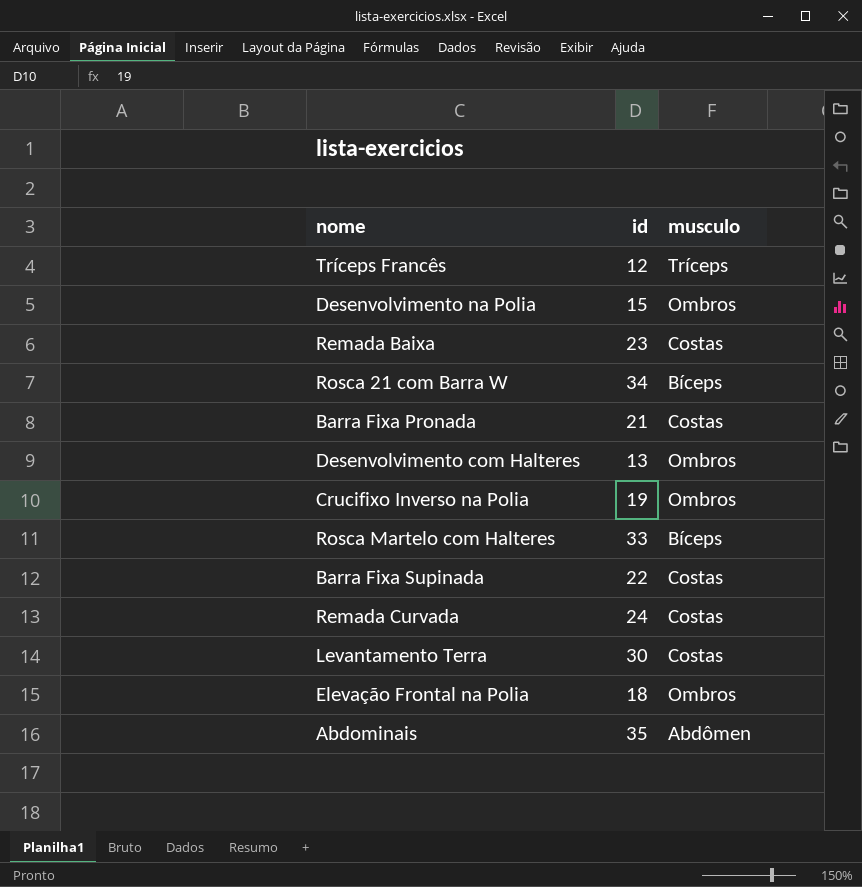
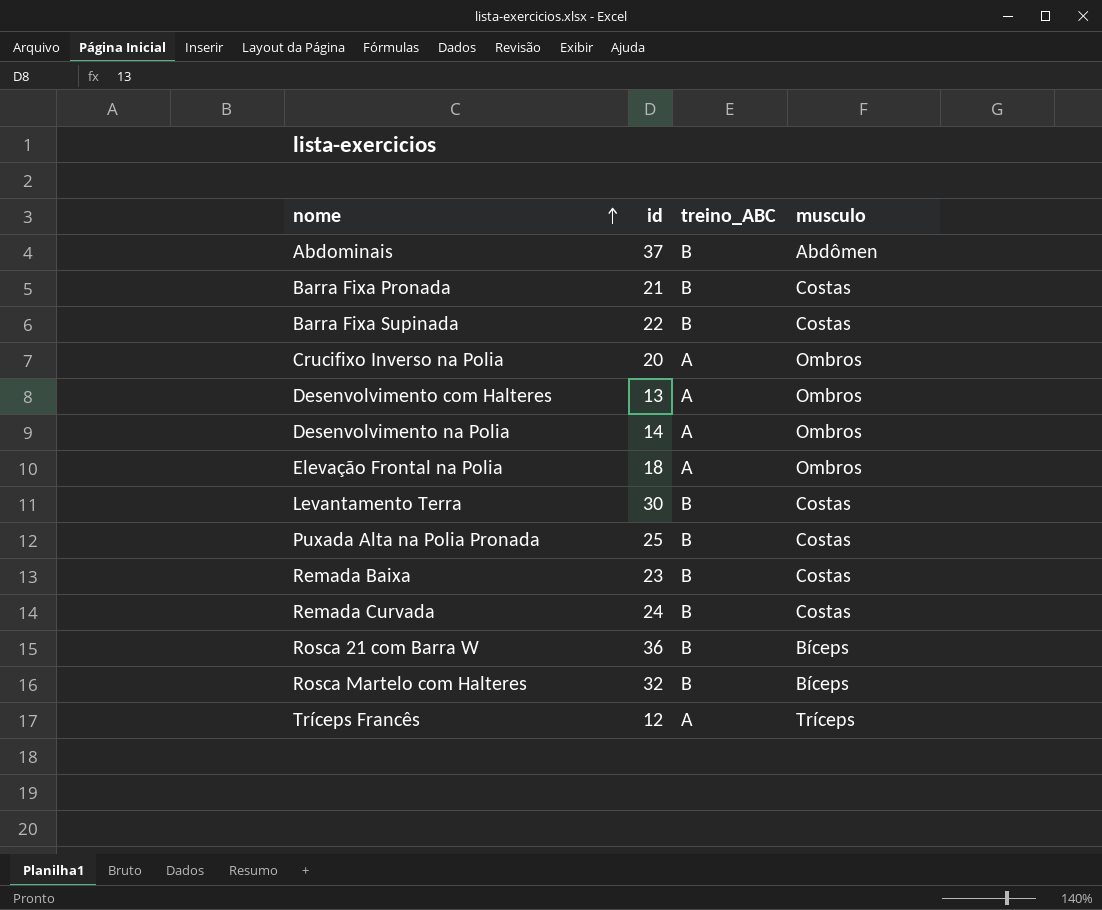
row order: none -> nome ascending
column treino_ABC | position: none -> 3
Abdominais | id: 35 -> 37
Crucifixo Inverso na Polia | id: 19 -> 20
Desenvolvimento na Polia | id: 15 -> 14
row Puxada Alta na Polia Pronada: none -> 25 | B | Costas
Rosca 21 com Barra W | id: 34 -> 36
Rosca Martelo com Halteres | id: 33 -> 32

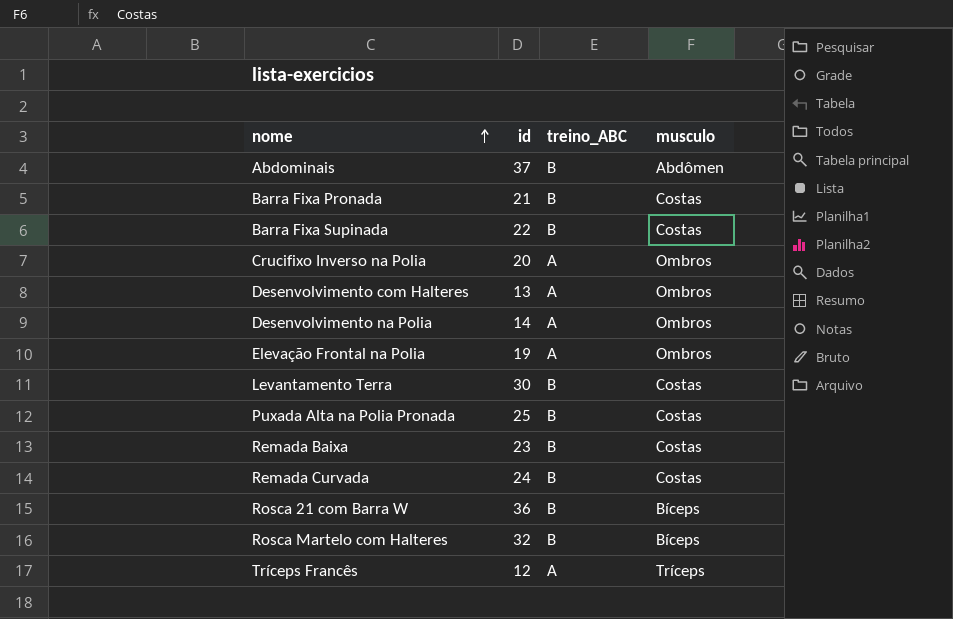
Elevação Frontal na Polia | id: 18 -> 19

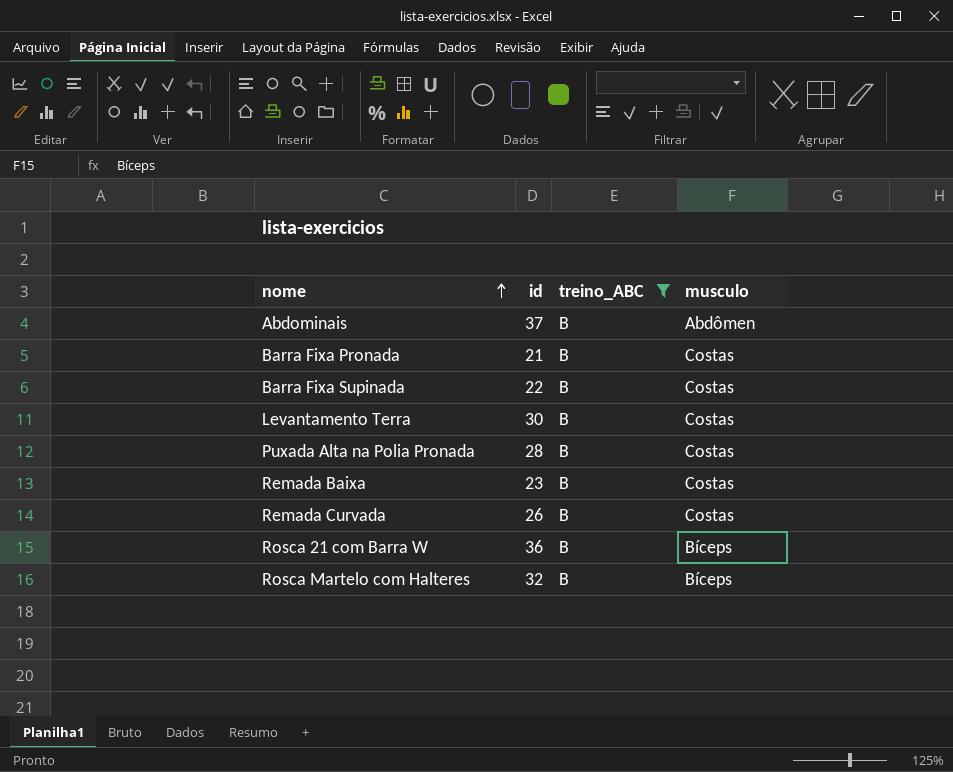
filter: none -> treino_ABC = B
Puxada Alta na Polia Pronada | id: 25 -> 28
Remada Curvada | id: 24 -> 26

